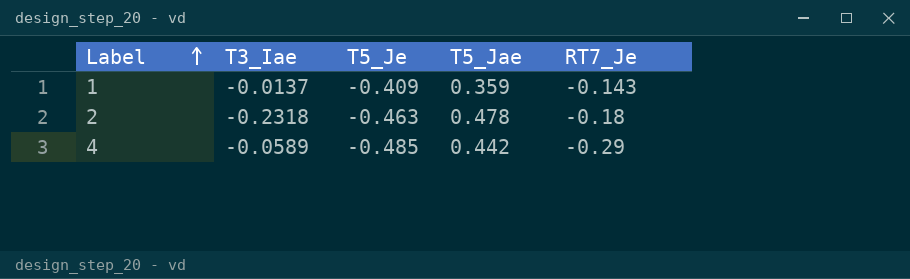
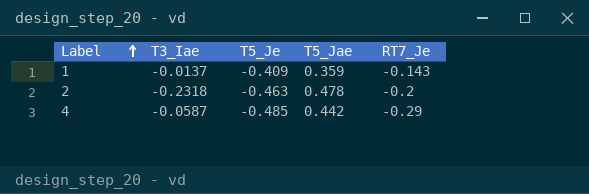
2 | RT7_Je: -0.18 -> -0.2
4 | T3_Iae: -0.0589 -> -0.0587

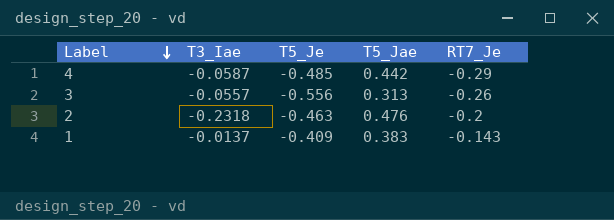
row order: Label ascending -> Label descending
row 3: none -> -0.0557 | -0.556 | 0.313 | -0.26
2 | T5_Jae: 0.478 -> 0.476
1 | T5_Jae: 0.359 -> 0.383

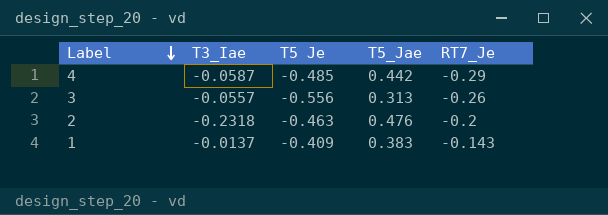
column name: T5_Je -> T5 Je

